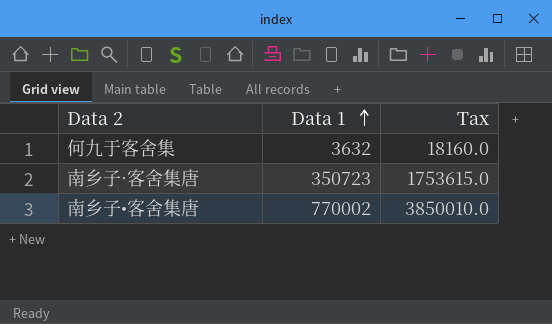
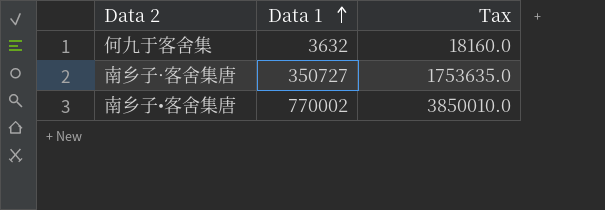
南乡子·客舍集唐 | Data 1: 350723 -> 350727
南乡子·客舍集唐 | Tax: 1753615.0 -> 1753635.0

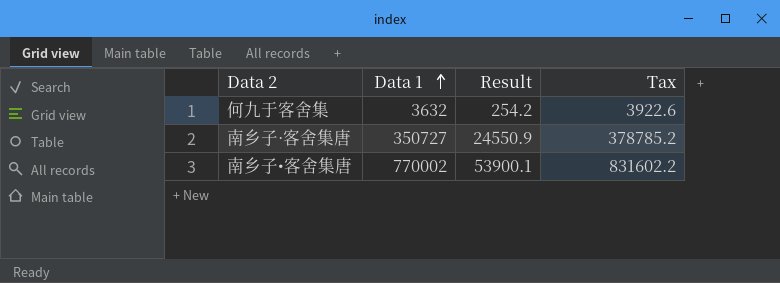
column Result | formula: none -> [Data 1] * 0.07
column Tax | formula: [Data 1] * 5 -> [Data 1] * 1.08

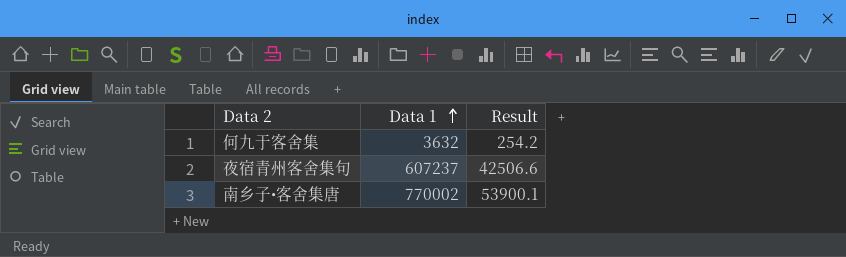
column Tax | formula: [Data 1] * 1.08 -> none
row 南乡子·客舍集唐: 350727 | 24550.9 | 378785.2 -> none
row 夜宿青州客舍集句: none -> 607237 | 42506.6

